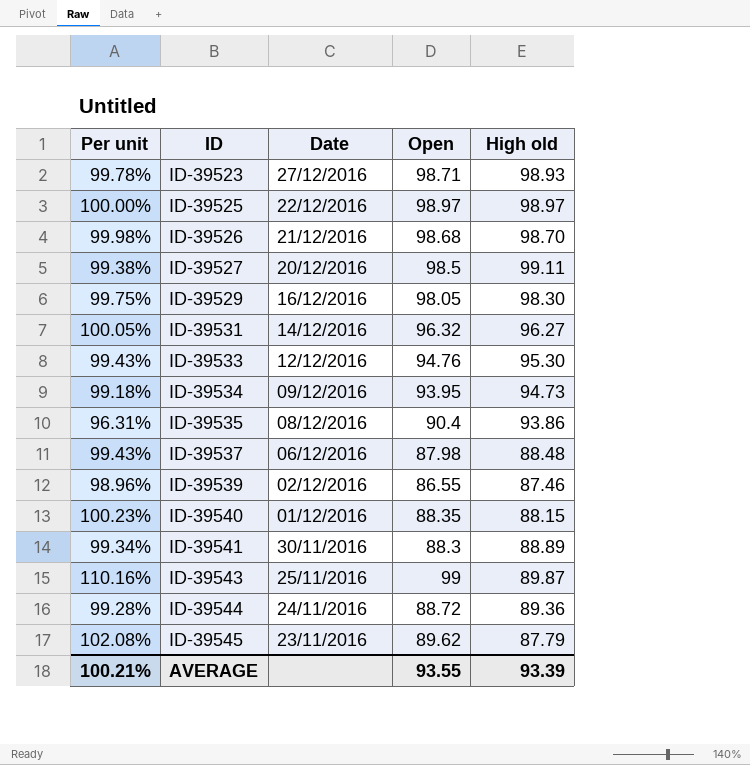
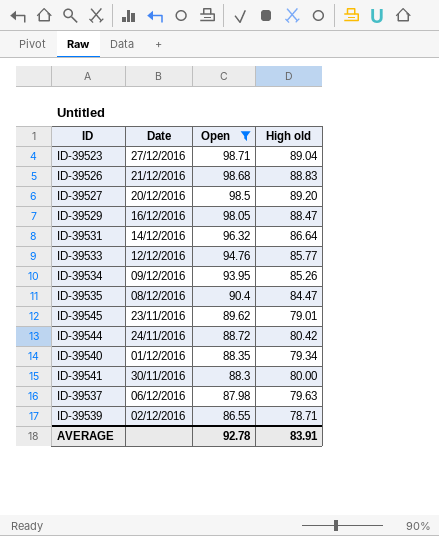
filter: none -> Open <= 98.71
row order: ID ascending -> Open descending
column Per unit | formula: [Open] / [High old] -> none
ID-39523 | High old: 98.93 -> 89.04
ID-39526 | High old: 98.70 -> 88.83
ID-39527 | High old: 99.11 -> 89.20
ID-39529 | High old: 98.30 -> 88.47
ID-39531 | High old: 96.27 -> 86.64
ID-39533 | High old: 95.30 -> 85.77
ID-39534 | High old: 94.73 -> 85.26
ID-39535 | High old: 93.86 -> 84.47
ID-39545 | High old: 87.79 -> 79.01
ID-39544 | High old: 89.36 -> 80.42
ID-39540 | High old: 88.15 -> 79.34
ID-39541 | High old: 88.89 -> 80.00
ID-39537 | High old: 88.48 -> 79.63
ID-39539 | High old: 87.46 -> 78.71
AVERAGE | Open: 93.55 -> 92.78
AVERAGE | High old: 93.39 -> 83.91

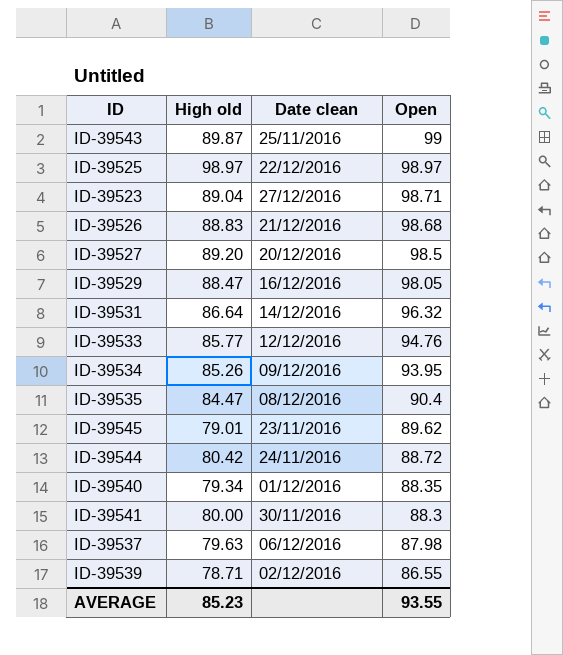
filter: Open <= 98.71 -> none
column High old | position: 4 -> 2
column name: Date -> Date clean
AVERAGE | High old: 83.91 -> 85.23
AVERAGE | Open: 92.78 -> 93.55

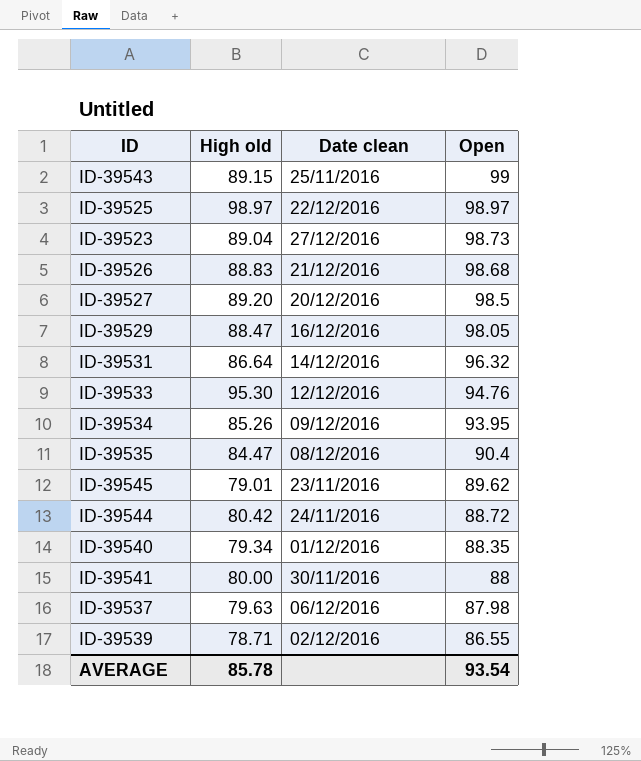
ID-39543 | High old: 89.87 -> 89.15
ID-39523 | Open: 98.71 -> 98.73
ID-39533 | High old: 85.77 -> 95.30
ID-39541 | Open: 88.3 -> 88
AVERAGE | High old: 85.23 -> 85.78
AVERAGE | Open: 93.55 -> 93.54

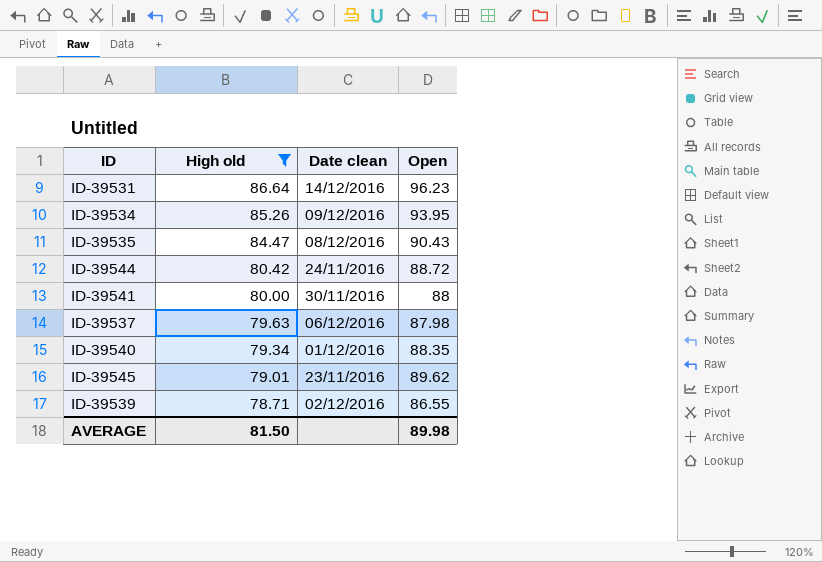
filter: none -> High old <= 86.64
row order: Open descending -> High old descending
ID-39531 | Open: 96.32 -> 96.23
ID-39535 | Open: 90.4 -> 90.43
AVERAGE | High old: 85.78 -> 81.50
AVERAGE | Open: 93.54 -> 89.98

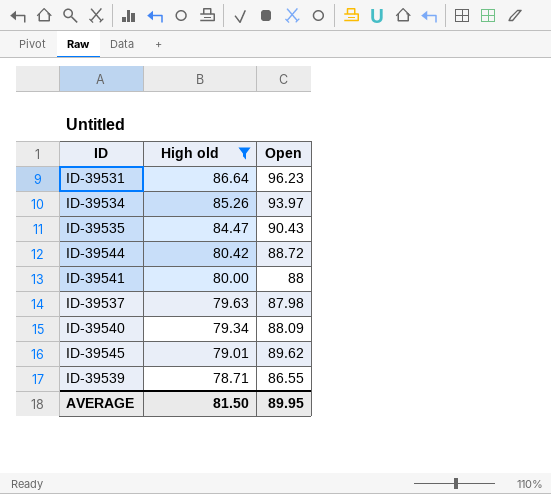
column Date clean | position: 3 -> none
ID-39534 | Open: 93.95 -> 93.97
ID-39540 | Open: 88.35 -> 88.09
AVERAGE | Open: 89.98 -> 89.95

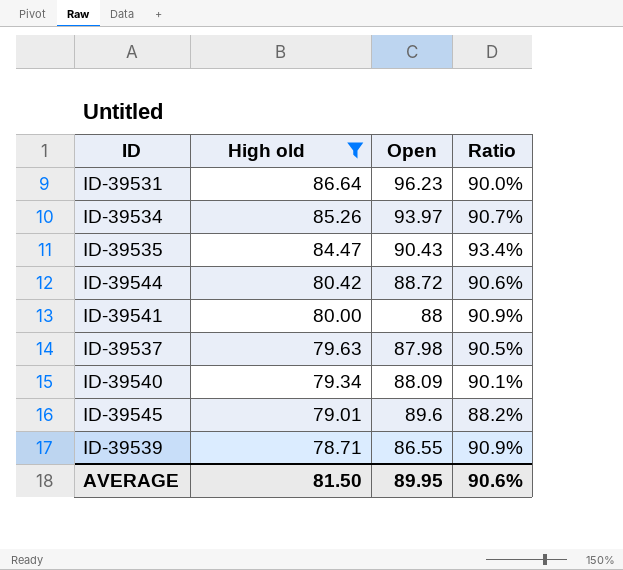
column Ratio | formula: none -> [High old] / [Open]
ID-39545 | Open: 89.62 -> 89.6

